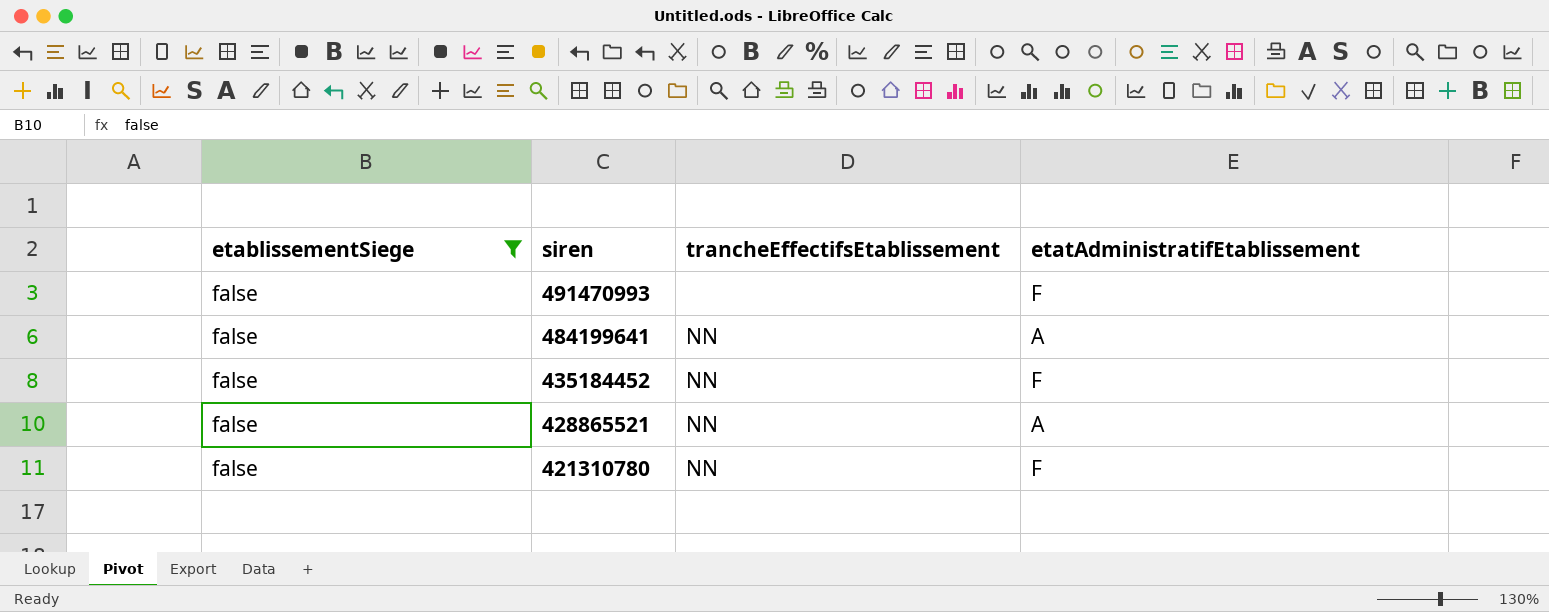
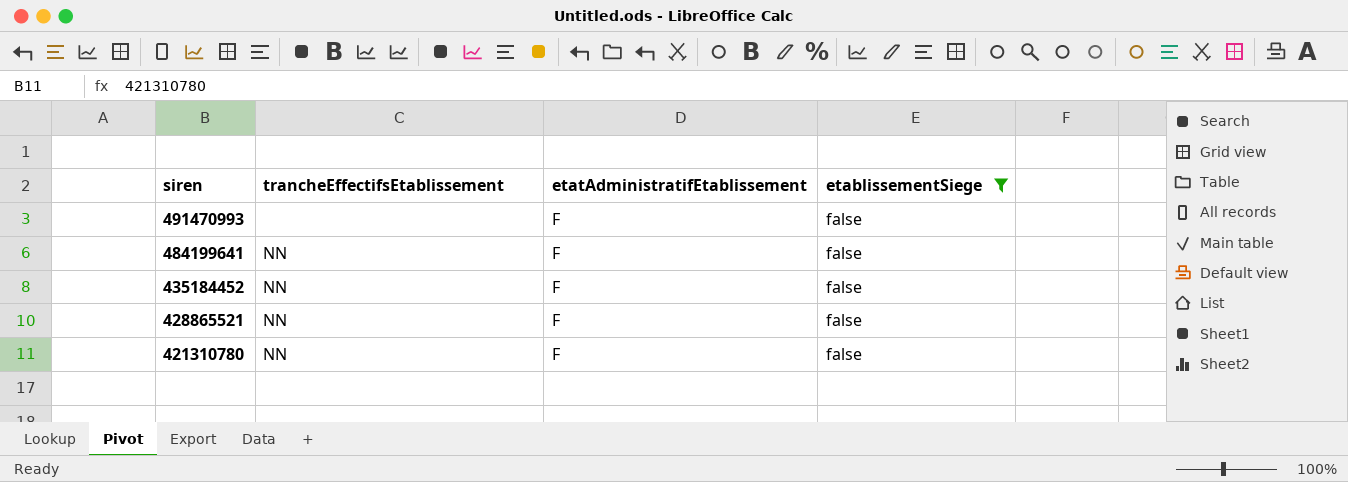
column etablissementSiege | position: 1 -> 4
484199641 | etatAdministratifEtablissement: A -> F
428865521 | etatAdministratifEtablissement: A -> F

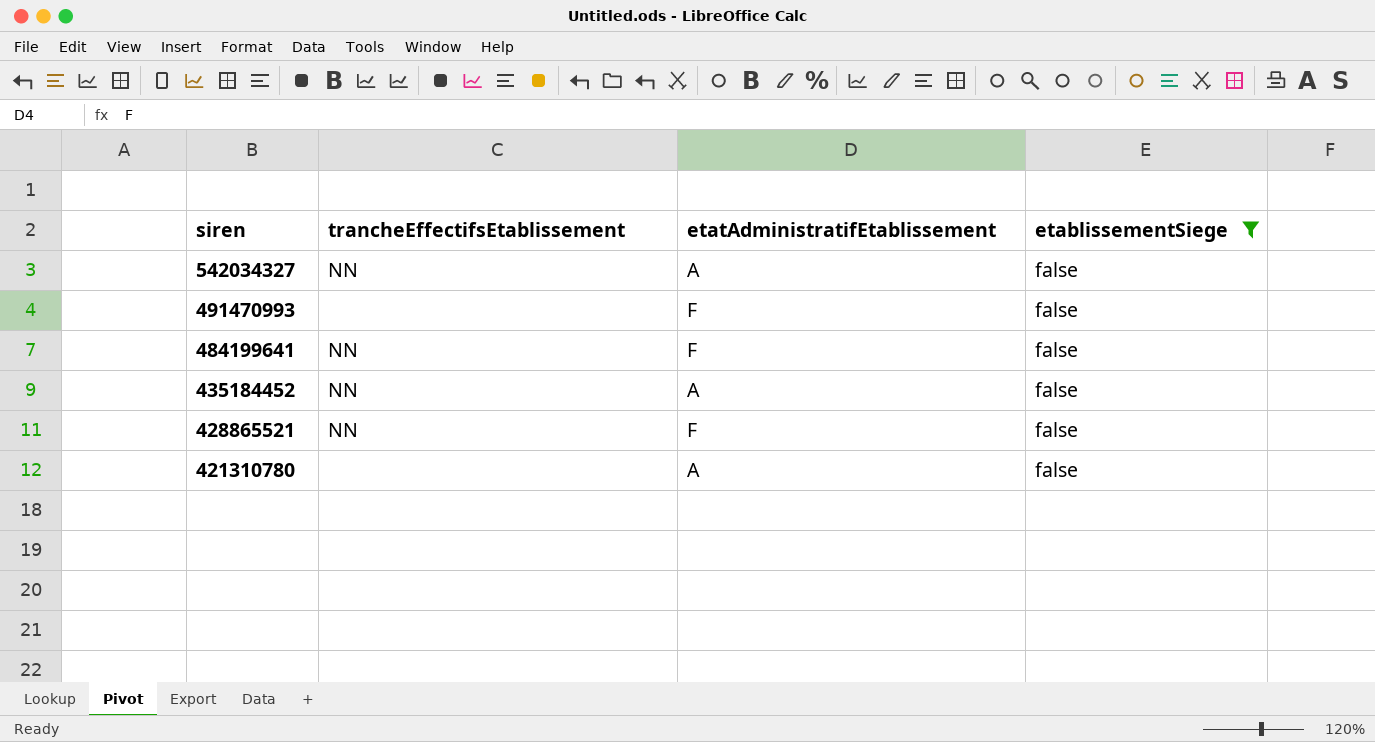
row 542034327: none -> NN | A | false
435184452 | etatAdministratifEtablissement: F -> A
421310780 | trancheEffectifsEtablissement: NN -> none
421310780 | etatAdministratifEtablissement: F -> A

